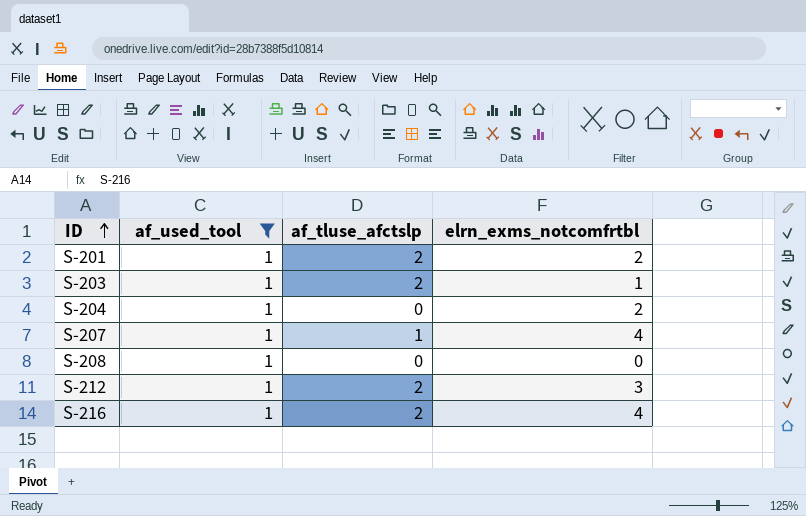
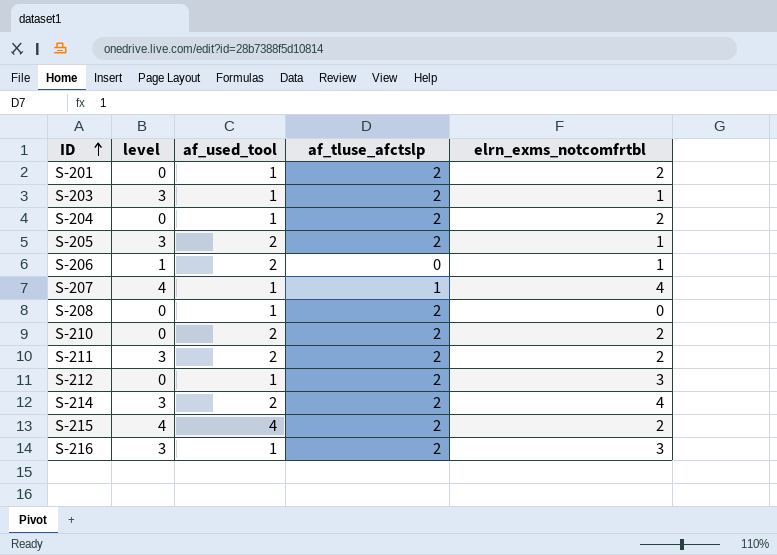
filter: af_used_tool = 1 -> none
column level | position: none -> 2
S-204 | af_tluse_afctslp: 0 -> 2
S-208 | af_tluse_afctslp: 0 -> 2
S-216 | elrn_exms_notcomfrtbl: 4 -> 3

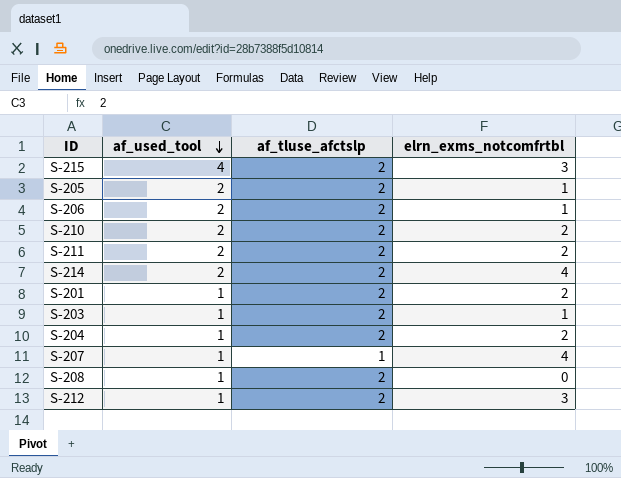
row order: ID ascending -> af_used_tool descending
column level | position: 2 -> none
row S-216: 3 | 1 | 2 | 3 -> none
S-215 | elrn_exms_notcomfrtbl: 2 -> 3
S-206 | af_tluse_afctslp: 0 -> 2

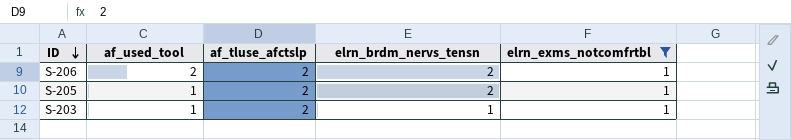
filter: none -> elrn_exms_notcomfrtbl = 1
row order: af_used_tool descending -> ID descending
column elrn_brdm_nervs_tensn | position: none -> 4
S-205 | af_used_tool: 2 -> 1

